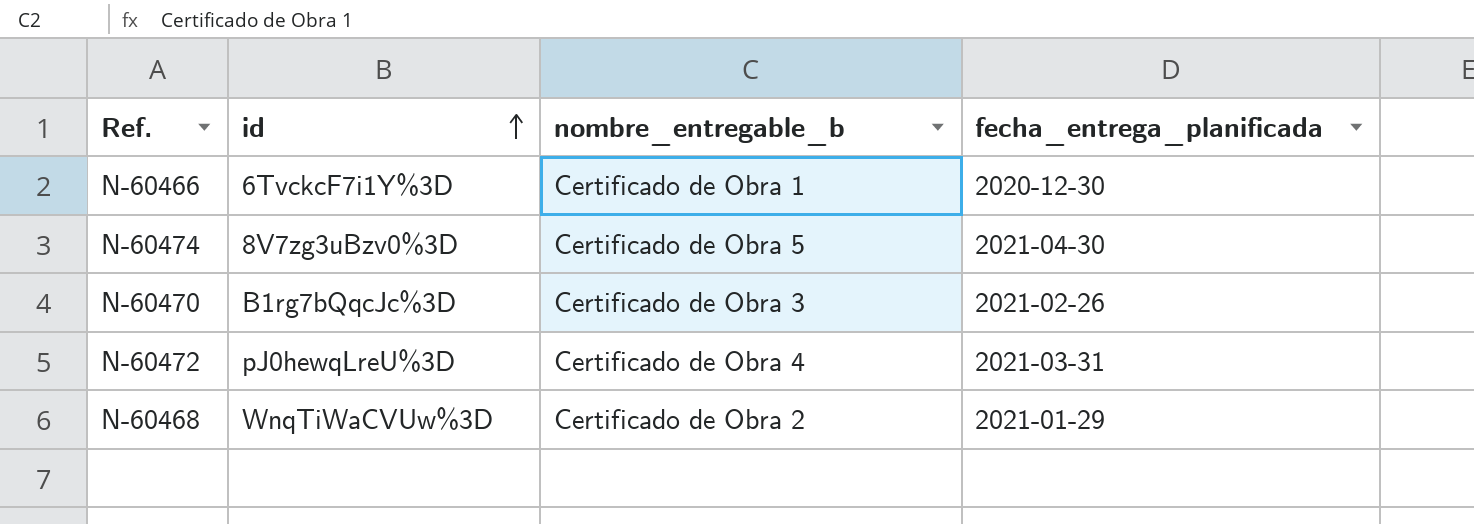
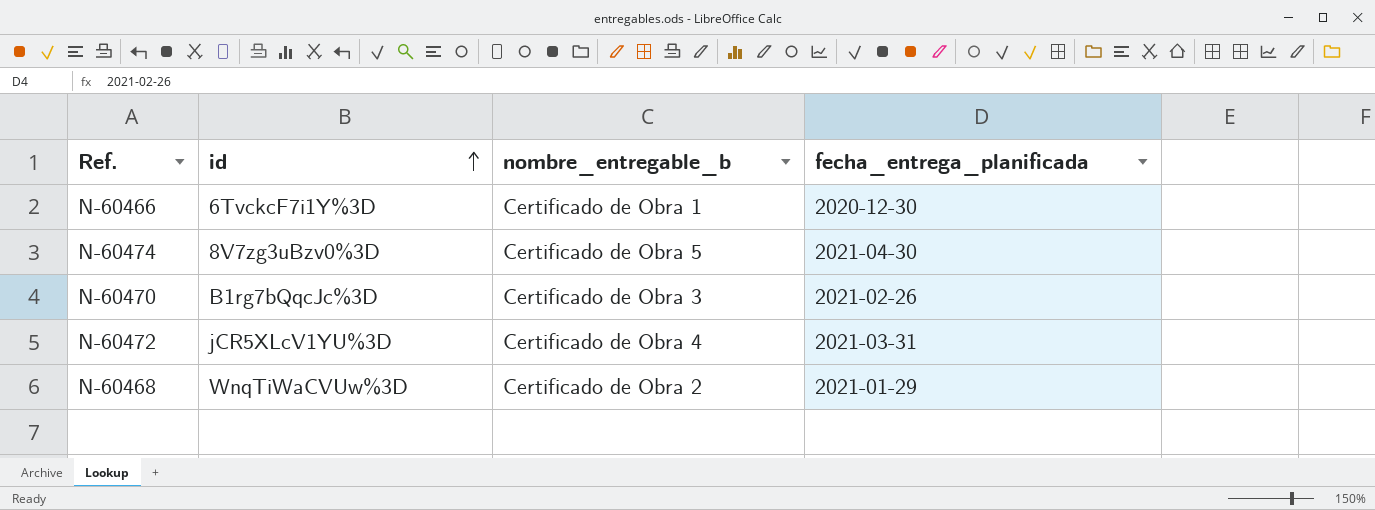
N-60472 | id: pJ0hewqLreU%3D -> jCR5XLcV1YU%3D

